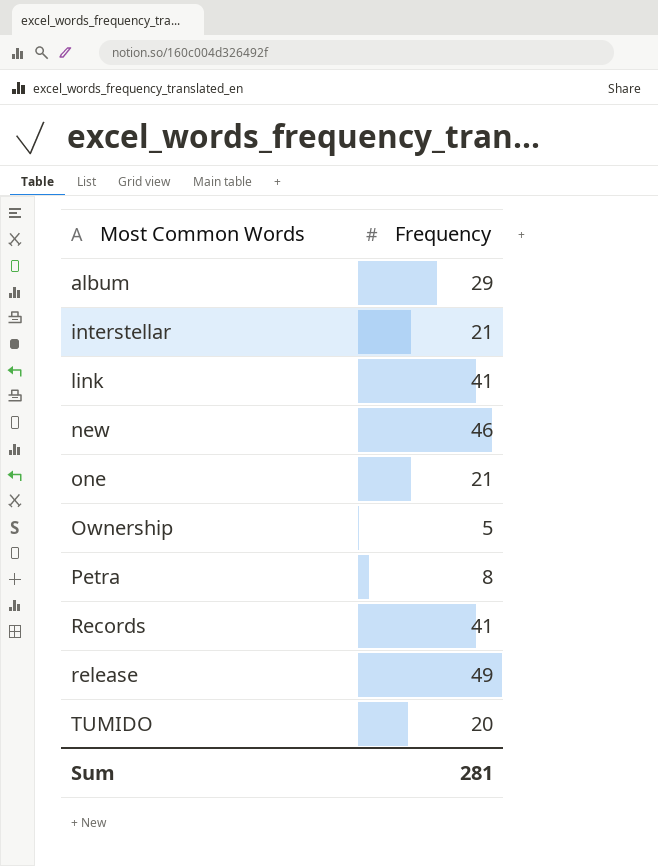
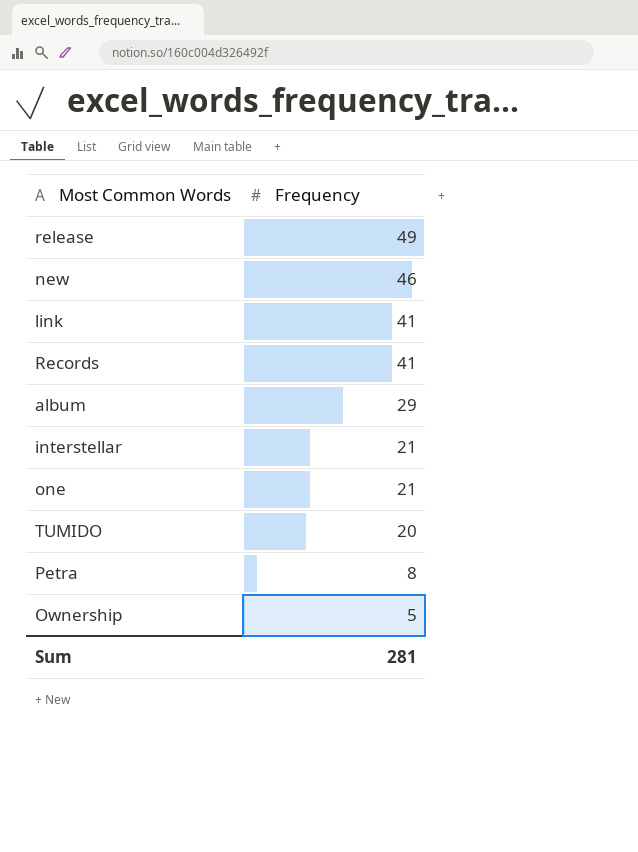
row order: Most Common Words ascending -> Frequency descending

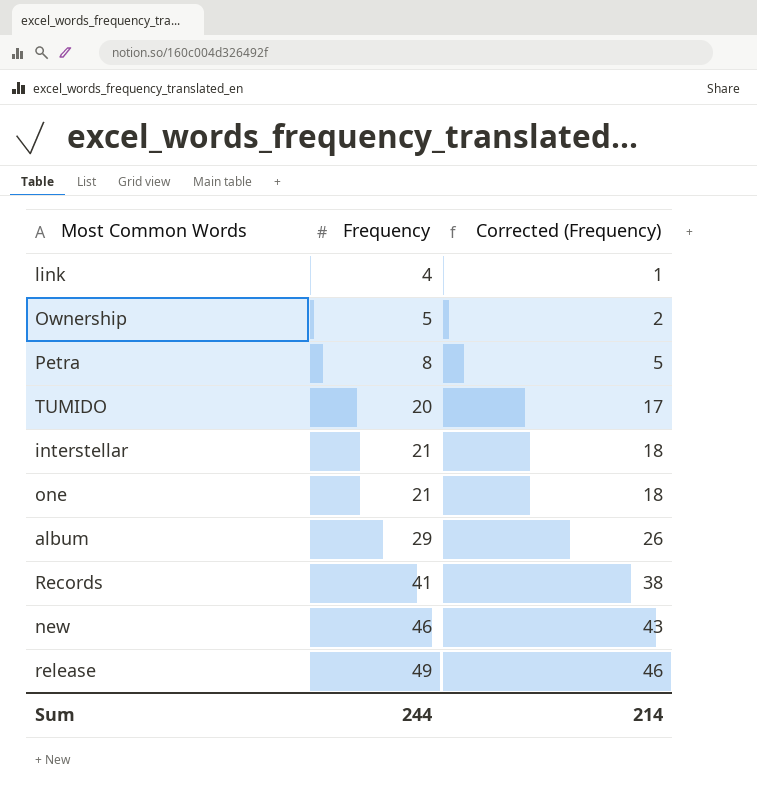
row order: Frequency descending -> Frequency ascending
column Corrected (Frequency) | formula: none -> [Frequency] - 3
link | Frequency: 41 -> 4
Sum | Frequency: 281 -> 244

